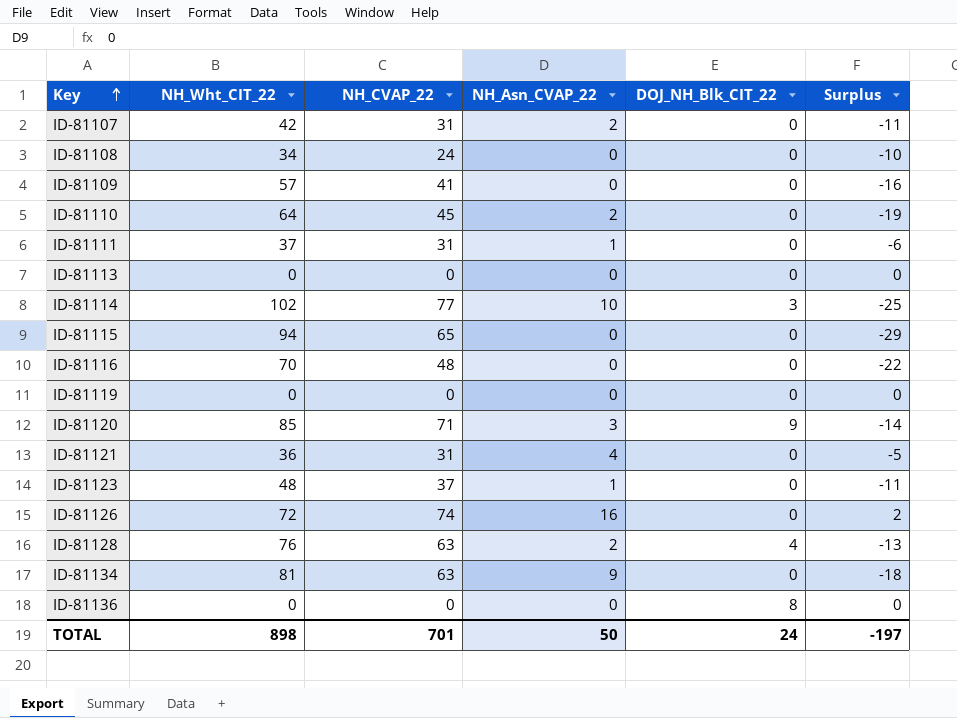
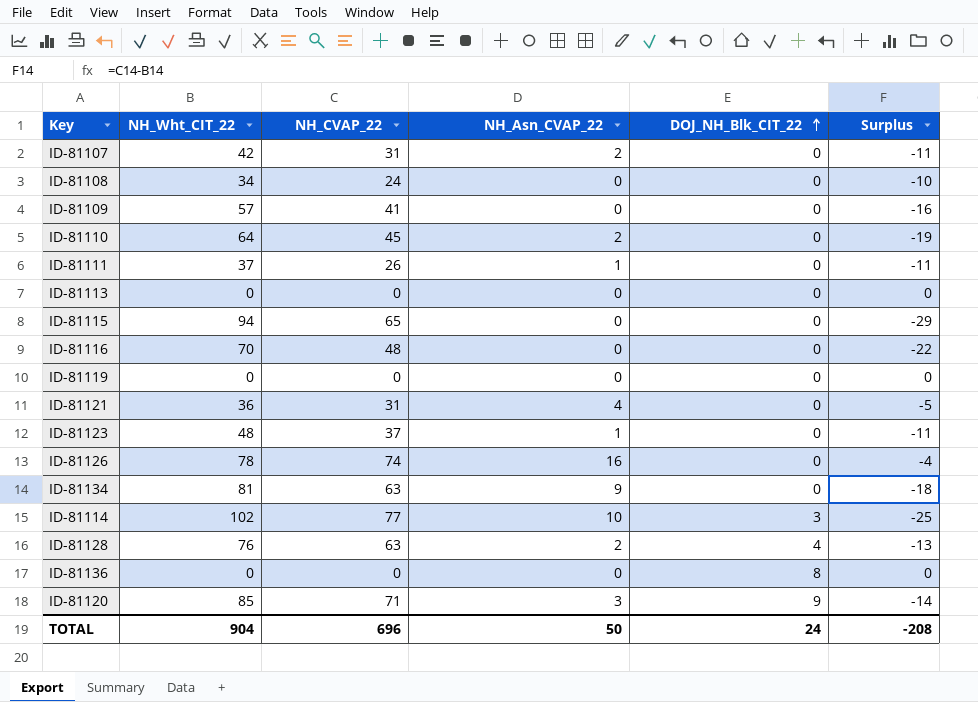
row order: Key ascending -> DOJ_NH_Blk_CIT_22 ascending
ID-81111 | NH_CVAP_22: 31 -> 26
ID-81111 | Surplus: -6 -> -11
ID-81126 | NH_Wht_CIT_22: 72 -> 78
ID-81126 | Surplus: 2 -> -4
TOTAL | NH_Wht_CIT_22: 898 -> 904
TOTAL | NH_CVAP_22: 701 -> 696
TOTAL | Surplus: -197 -> -208

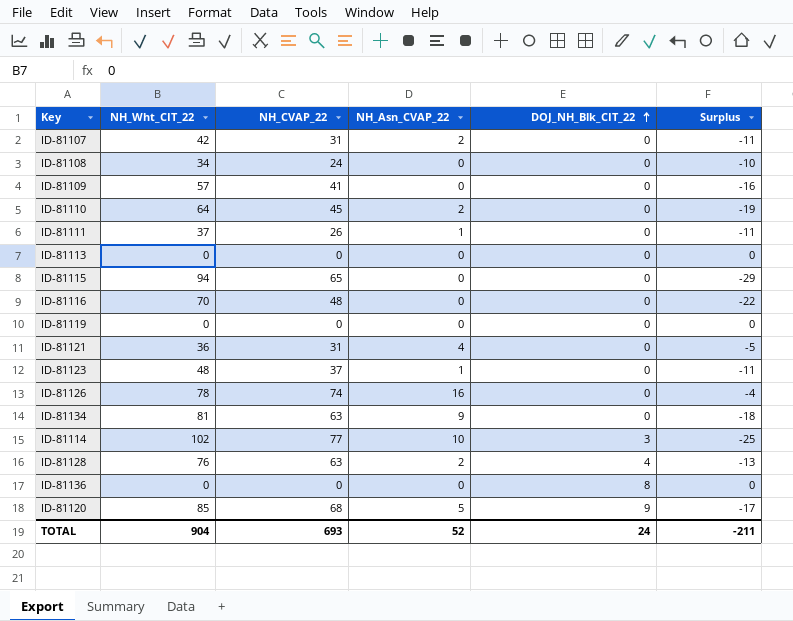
ID-81120 | NH_CVAP_22: 71 -> 68
ID-81120 | NH_Asn_CVAP_22: 3 -> 5
ID-81120 | Surplus: -14 -> -17
TOTAL | NH_CVAP_22: 696 -> 693
TOTAL | NH_Asn_CVAP_22: 50 -> 52
TOTAL | Surplus: -208 -> -211

